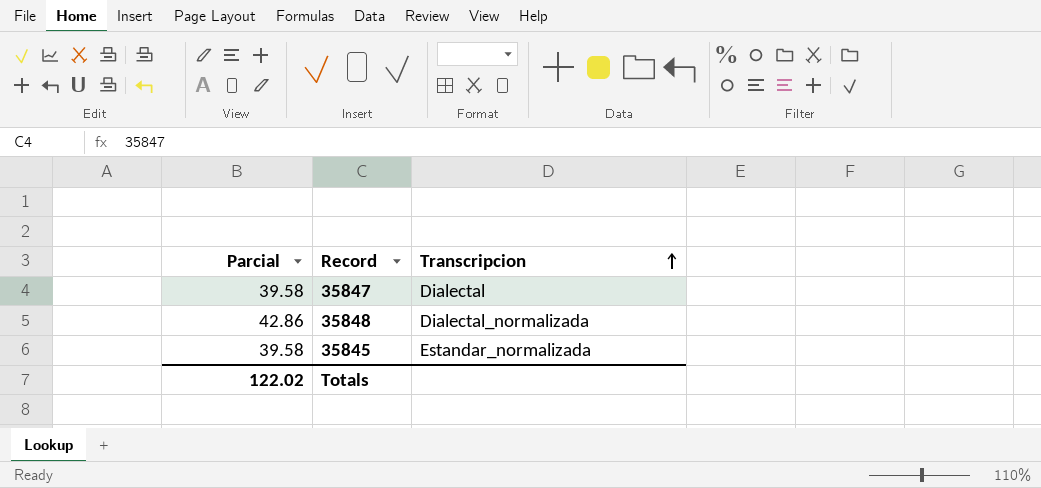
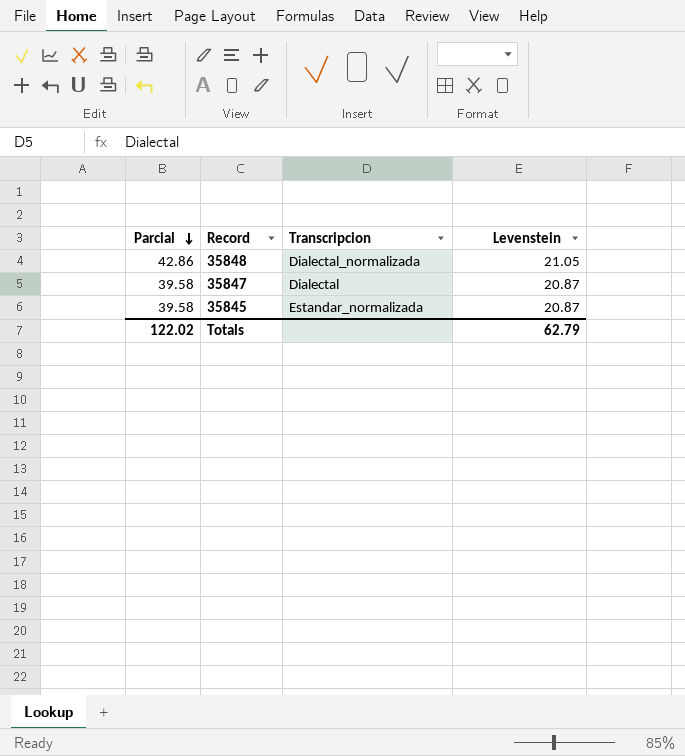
row order: Transcripcion ascending -> Parcial descending
column Levenstein | position: none -> 4

